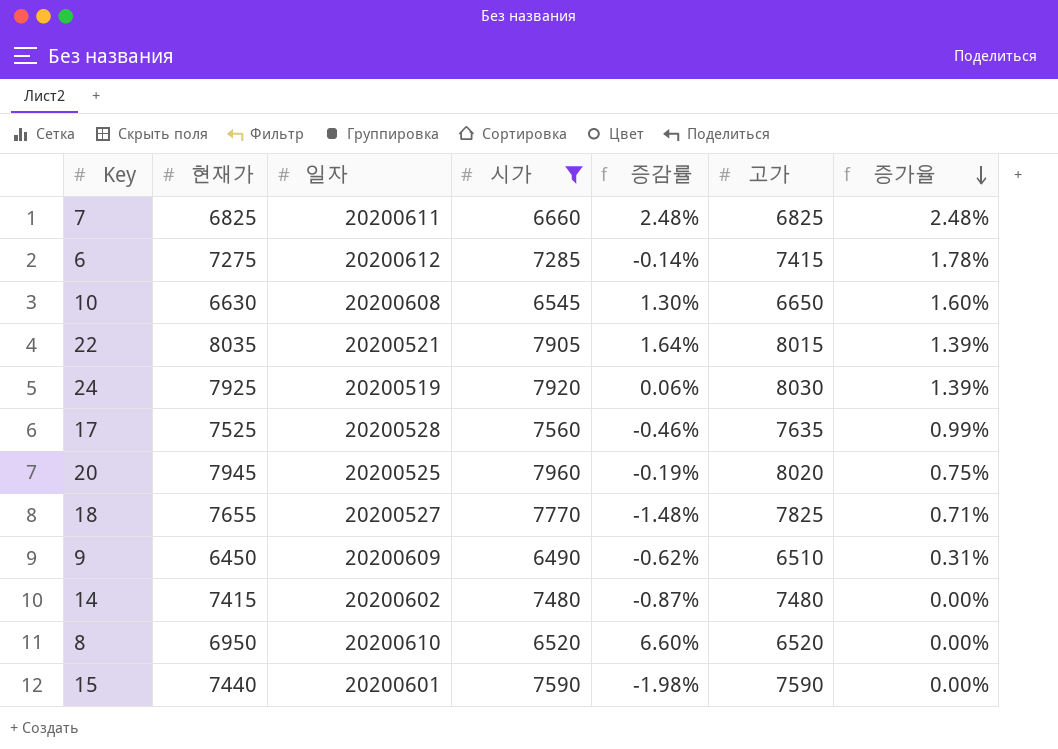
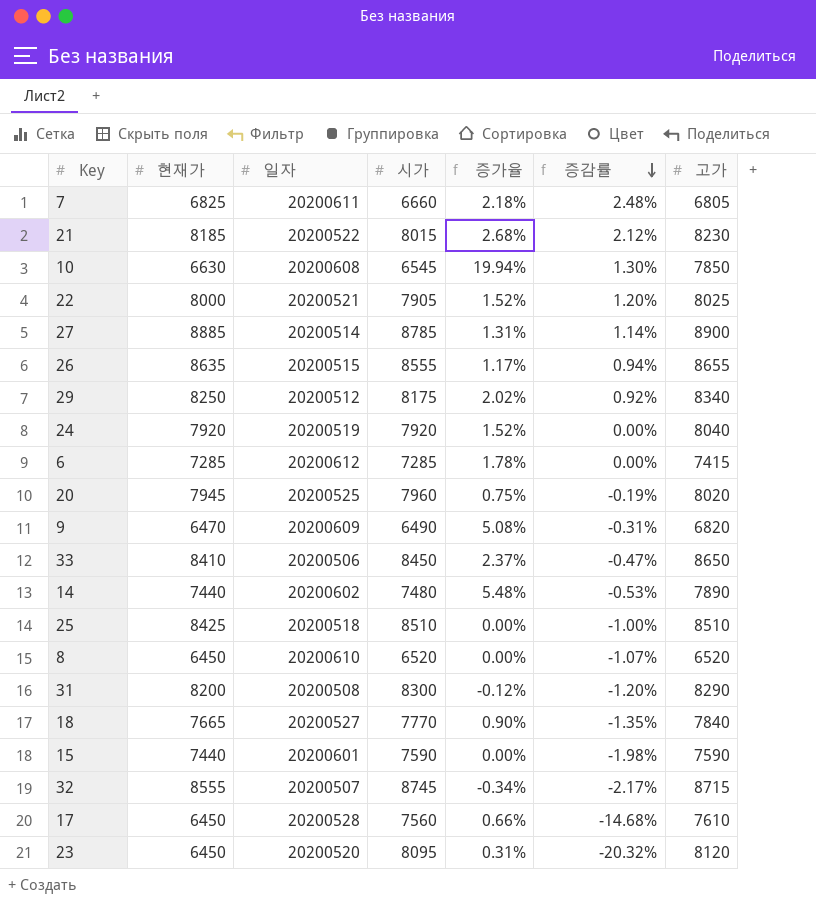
filter: 시가 <= 7960 -> none
row order: 증가율 descending -> 증감률 descending
column 증가율 | position: 7 -> 5
7 | 증가율: 2.48% -> 2.18%
7 | 고가: 6825 -> 6805
10 | 증가율: 1.60% -> 19.94%
10 | 고가: 6650 -> 7850
22 | 현재가: 8035 -> 8000
22 | 증가율: 1.39% -> 1.52%
22 | 증감률: 1.64% -> 1.20%
22 | 고가: 8015 -> 8025
24 | 현재가: 7925 -> 7920
24 | 증가율: 1.39% -> 1.52%
24 | 증감률: 0.06% -> 0.00%
24 | 고가: 8030 -> 8040
6 | 현재가: 7275 -> 7285
6 | 증감률: -0.14% -> 0.00%
9 | 현재가: 6450 -> 6470
9 | 증가율: 0.31% -> 5.08%
9 | 증감률: -0.62% -> -0.31%
9 | 고가: 6510 -> 6820
14 | 현재가: 7415 -> 7440
14 | 증가율: 0.00% -> 5.48%
14 | 증감률: -0.87% -> -0.53%
14 | 고가: 7480 -> 7890
8 | 현재가: 6950 -> 6450
8 | 증감률: 6.60% -> -1.07%
18 | 현재가: 7655 -> 7665
18 | 증가율: 0.71% -> 0.90%
18 | 증감률: -1.48% -> -1.35%
18 | 고가: 7825 -> 7840
17 | 현재가: 7525 -> 6450
17 | 증가율: 0.99% -> 0.66%
17 | 증감률: -0.46% -> -14.68%
17 | 고가: 7635 -> 7610

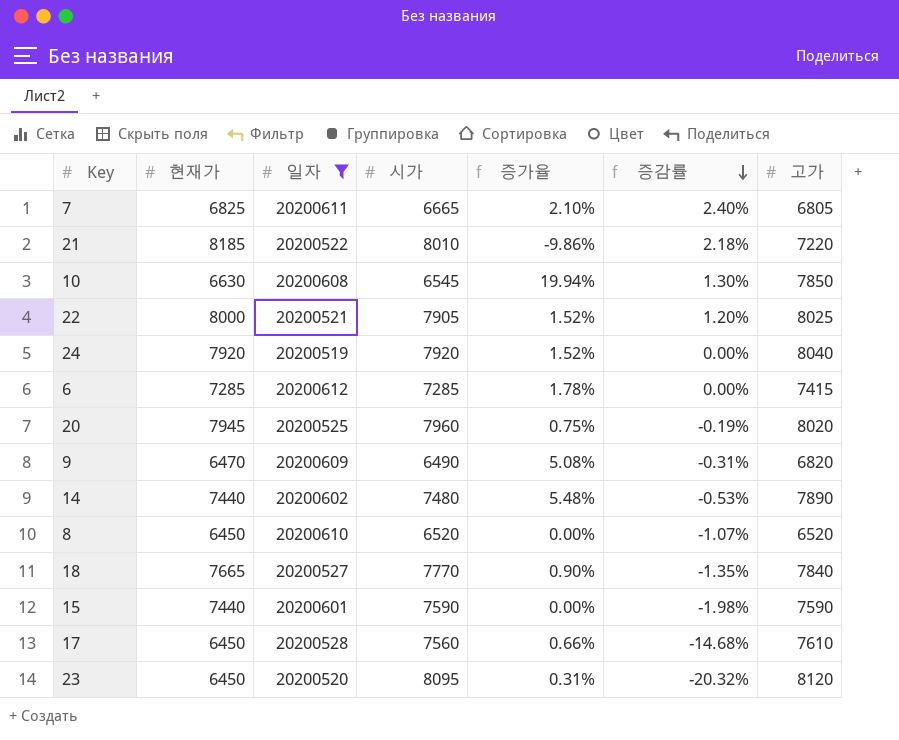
filter: none -> 일자 >= 20200519
7 | 시가: 6660 -> 6665
7 | 증가율: 2.18% -> 2.10%
7 | 증감률: 2.48% -> 2.40%
21 | 시가: 8015 -> 8010
21 | 증가율: 2.68% -> -9.86%
21 | 증감률: 2.12% -> 2.18%
21 | 고가: 8230 -> 7220

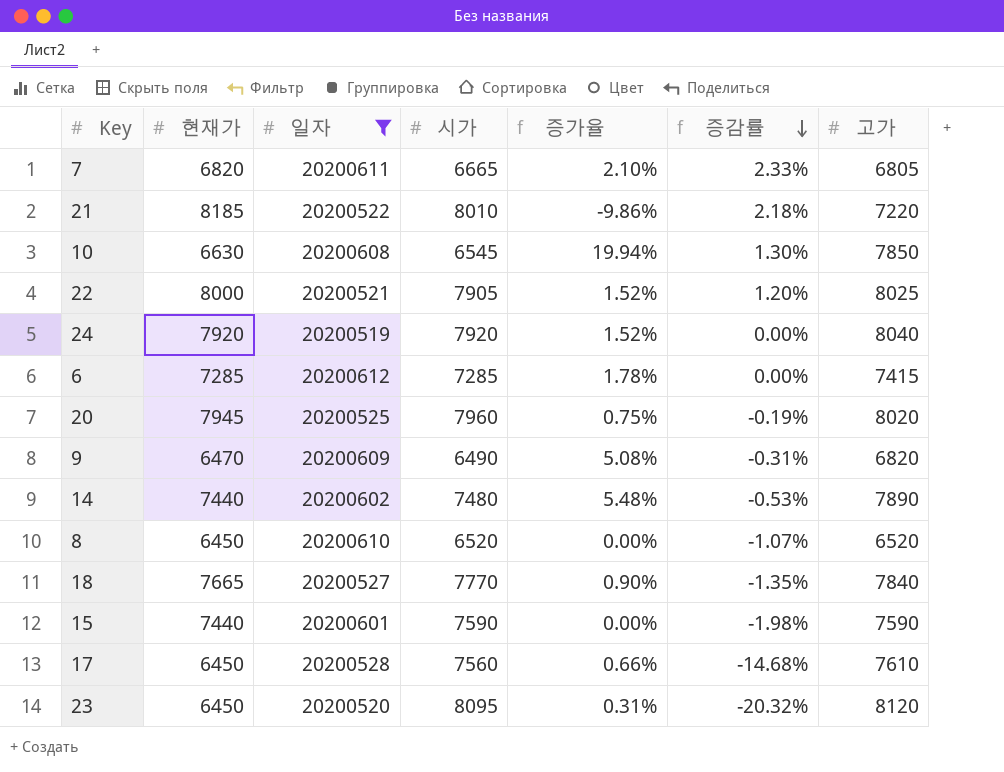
7 | 현재가: 6825 -> 6820
7 | 증감률: 2.40% -> 2.33%

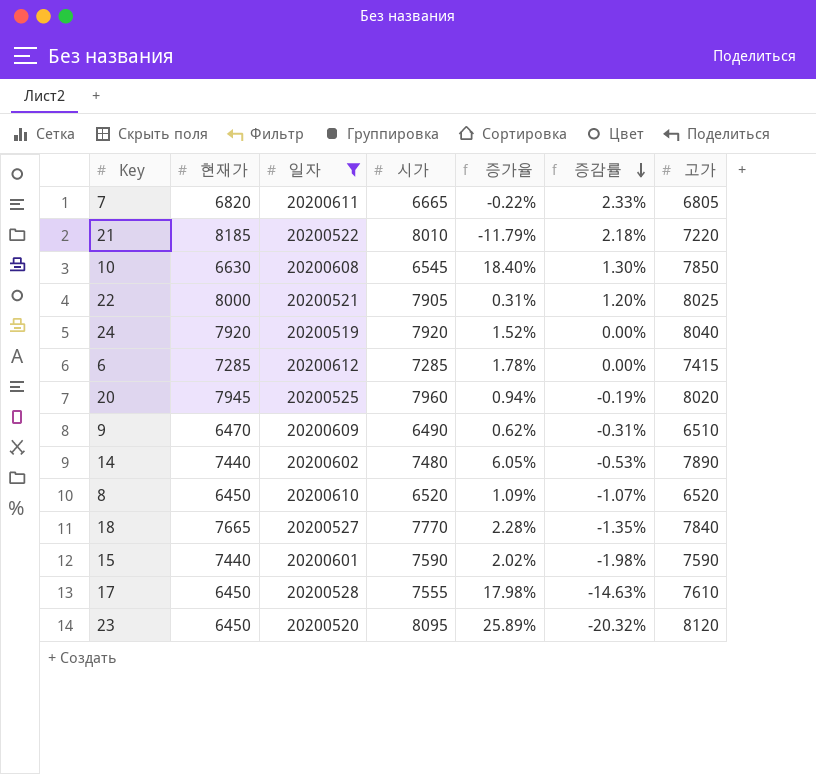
column 증가율 | formula: ([고가] - [시가]) / [시가] -> ([고가] - [현재가]) / [현재가]
9 | 고가: 6820 -> 6510
17 | 시가: 7560 -> 7555
17 | 증감률: -14.68% -> -14.63%

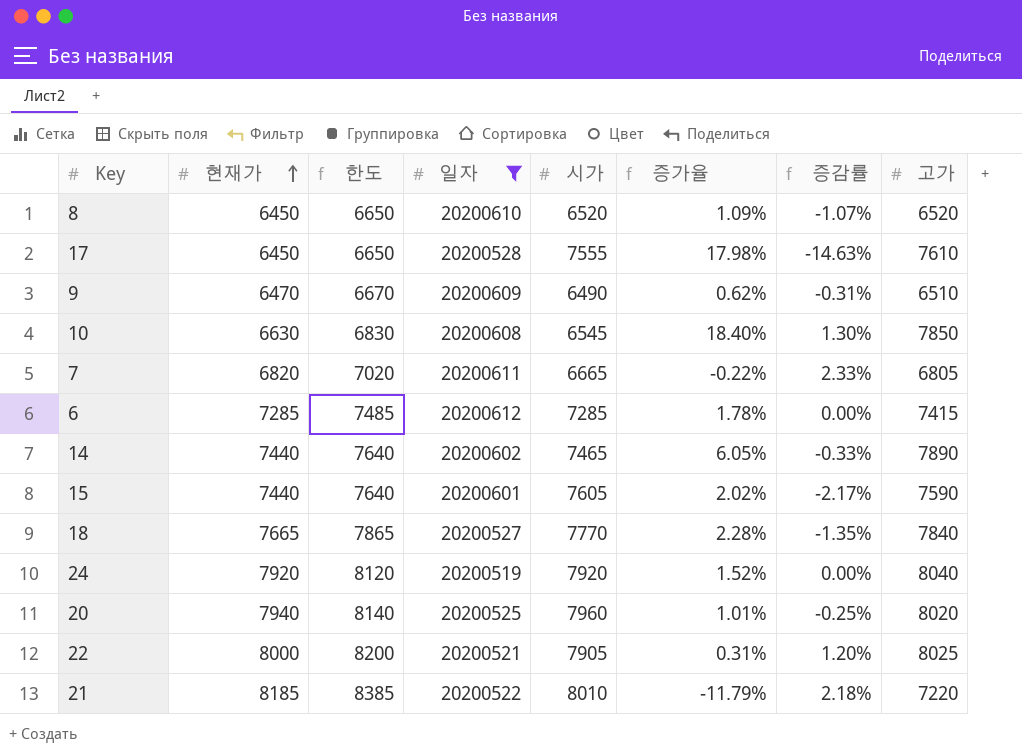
row order: 증감률 descending -> 현재가 ascending
column 한도 | formula: none -> [현재가] + 200
row 23: 6450 | 20200520 | 8095 | 25.89% | -20.32% | 8120 -> none
14 | 시가: 7480 -> 7465
14 | 증감률: -0.53% -> -0.33%
15 | 시가: 7590 -> 7605
15 | 증감률: -1.98% -> -2.17%
20 | 현재가: 7945 -> 7940
20 | 증가율: 0.94% -> 1.01%
20 | 증감률: -0.19% -> -0.25%

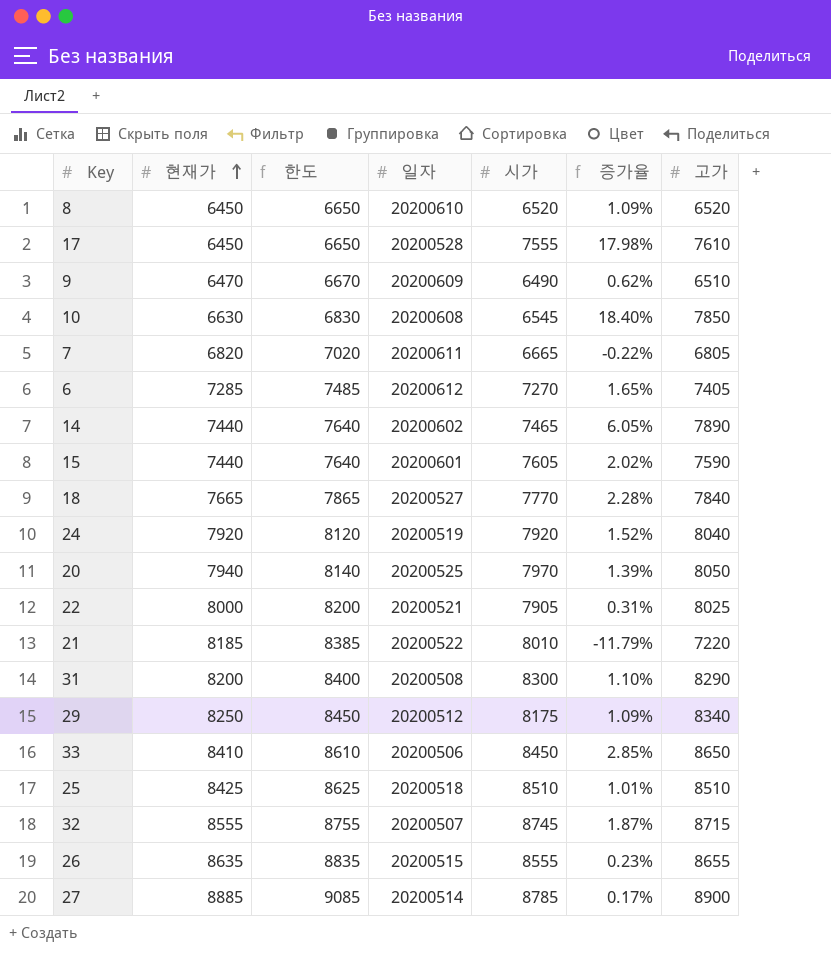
filter: 일자 >= 20200519 -> none
column 증감률 | formula: ([현재가] - [시가]) / [시가] -> none
6 | 시가: 7285 -> 7270
6 | 증가율: 1.78% -> 1.65%
6 | 고가: 7415 -> 7405
20 | 시가: 7960 -> 7970
20 | 증가율: 1.01% -> 1.39%
20 | 고가: 8020 -> 8050

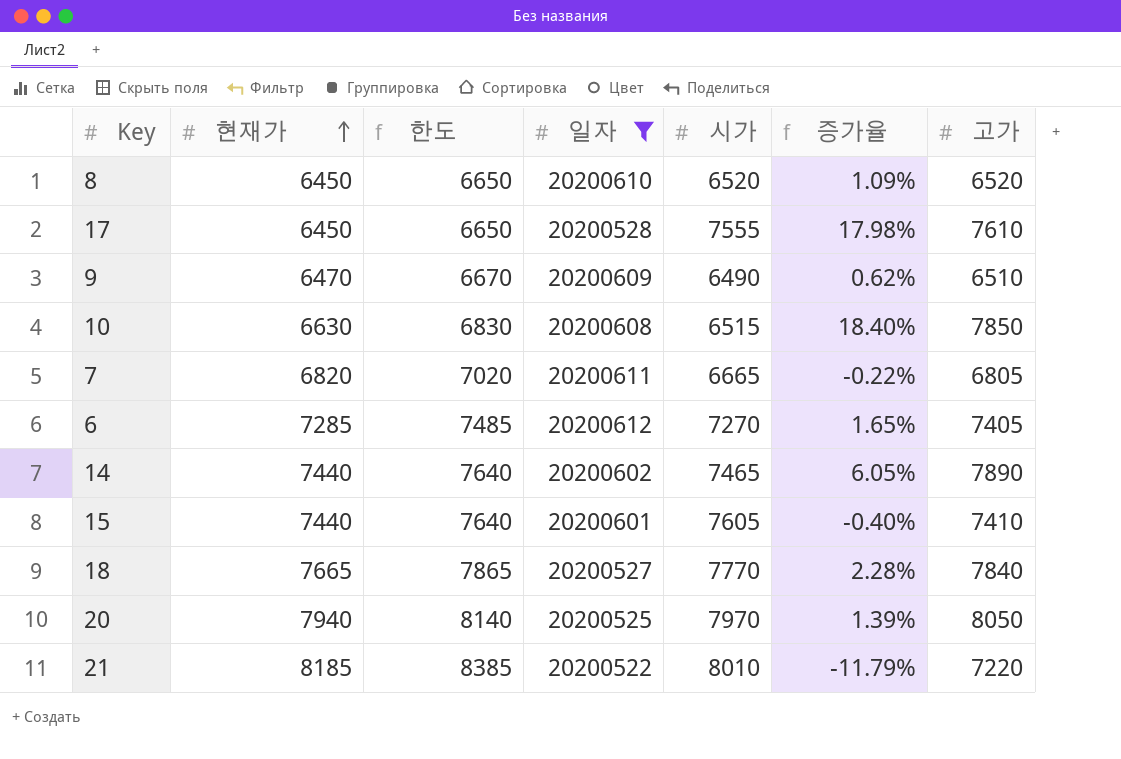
filter: none -> 일자 >= 20200522
10 | 시가: 6545 -> 6515
15 | 증가율: 2.02% -> -0.40%
15 | 고가: 7590 -> 7410

